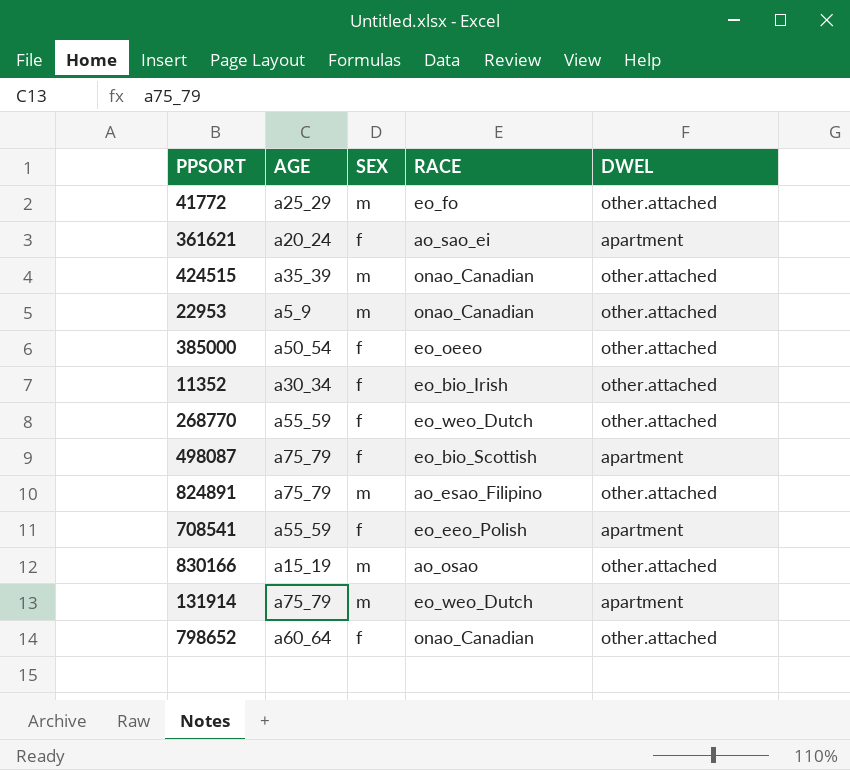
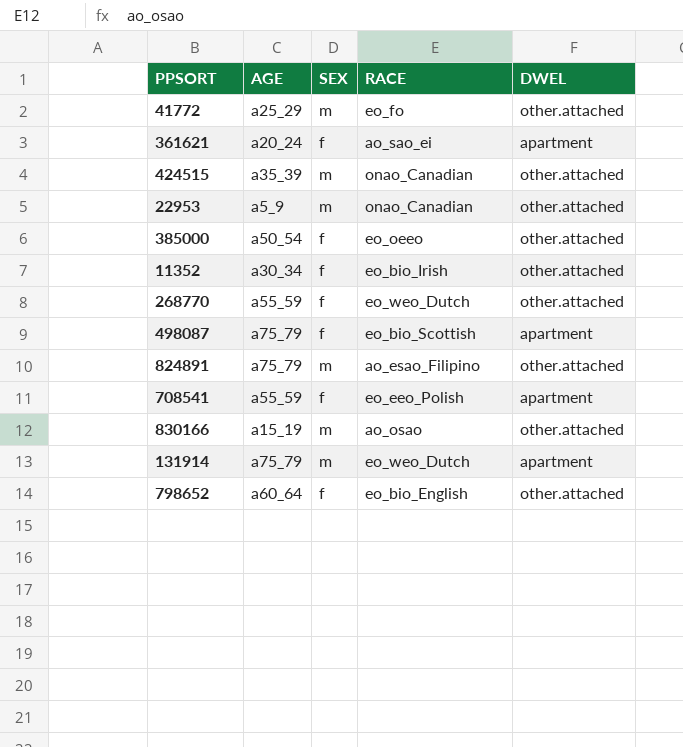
798652 | RACE: onao_Canadian -> eo_bio_English

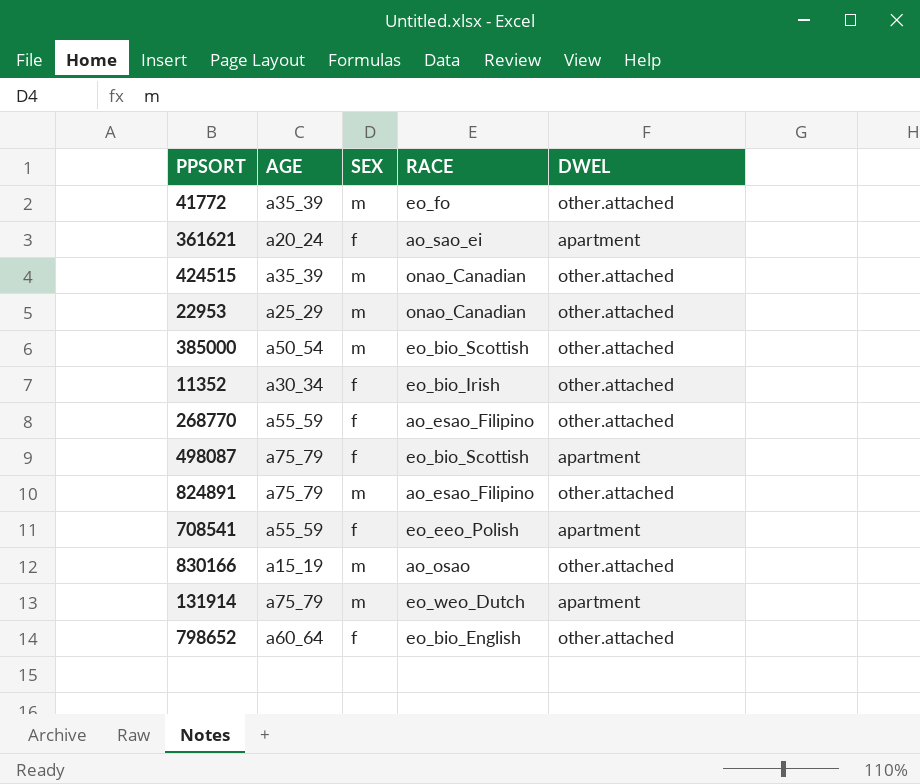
41772 | AGE: a25_29 -> a35_39
22953 | AGE: a5_9 -> a25_29
385000 | SEX: f -> m
385000 | RACE: eo_oeeo -> eo_bio_Scottish
268770 | RACE: eo_weo_Dutch -> ao_esao_Filipino

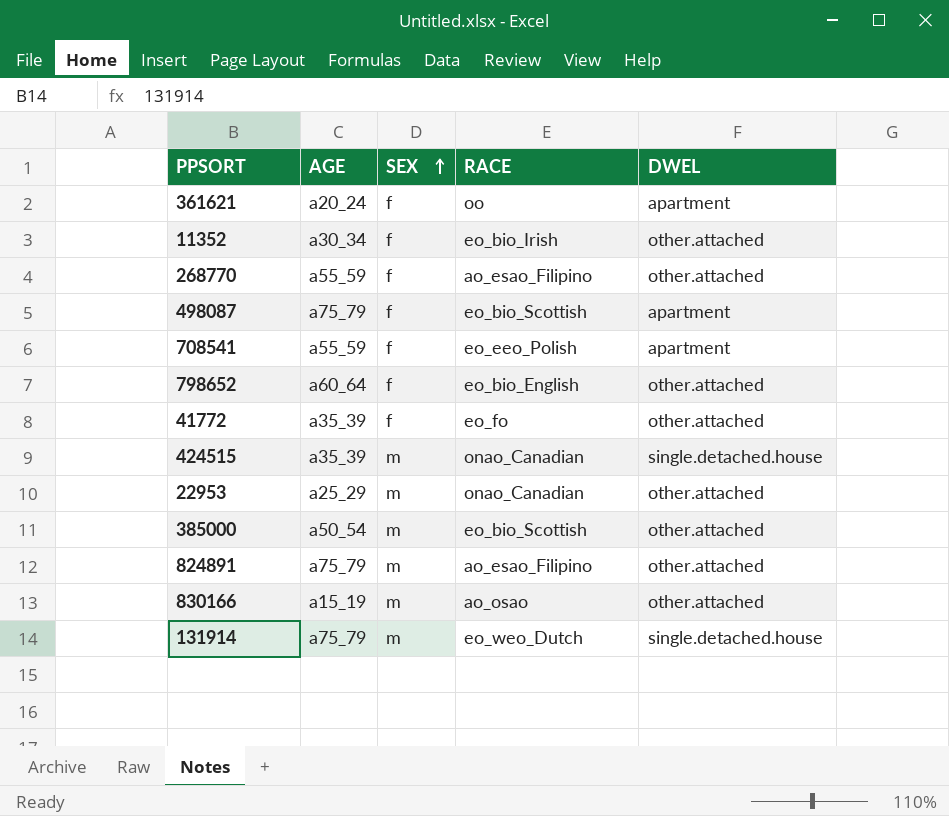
row order: none -> SEX ascending
361621 | RACE: ao_sao_ei -> oo
41772 | SEX: m -> f
424515 | DWEL: other.attached -> single.detached.house
131914 | DWEL: apartment -> single.detached.house

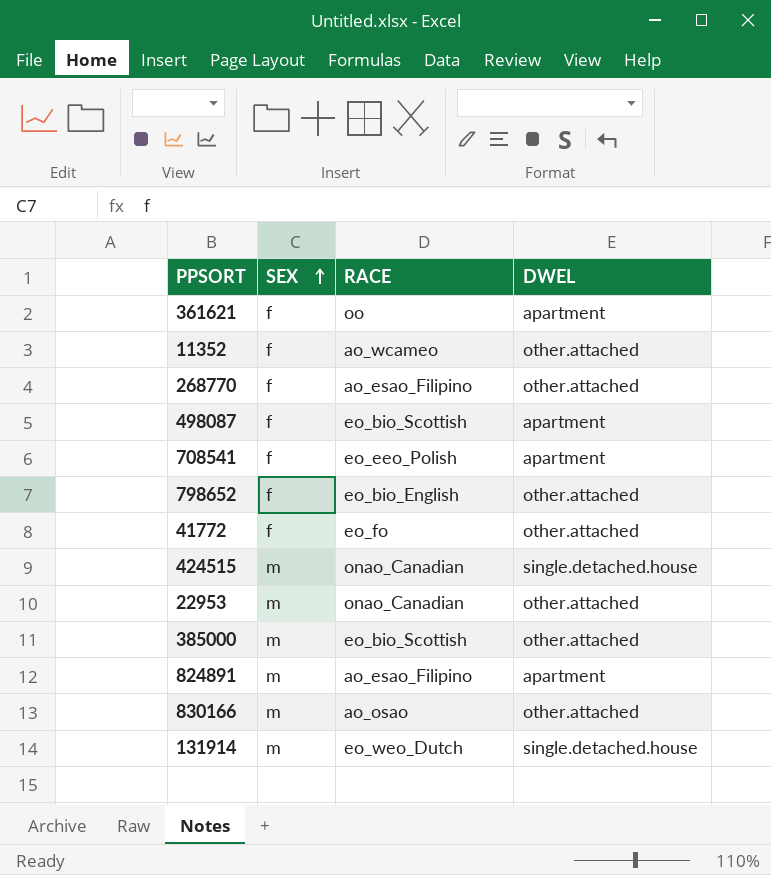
column AGE | position: 2 -> none
11352 | RACE: eo_bio_Irish -> ao_wcameo
824891 | DWEL: other.attached -> apartment

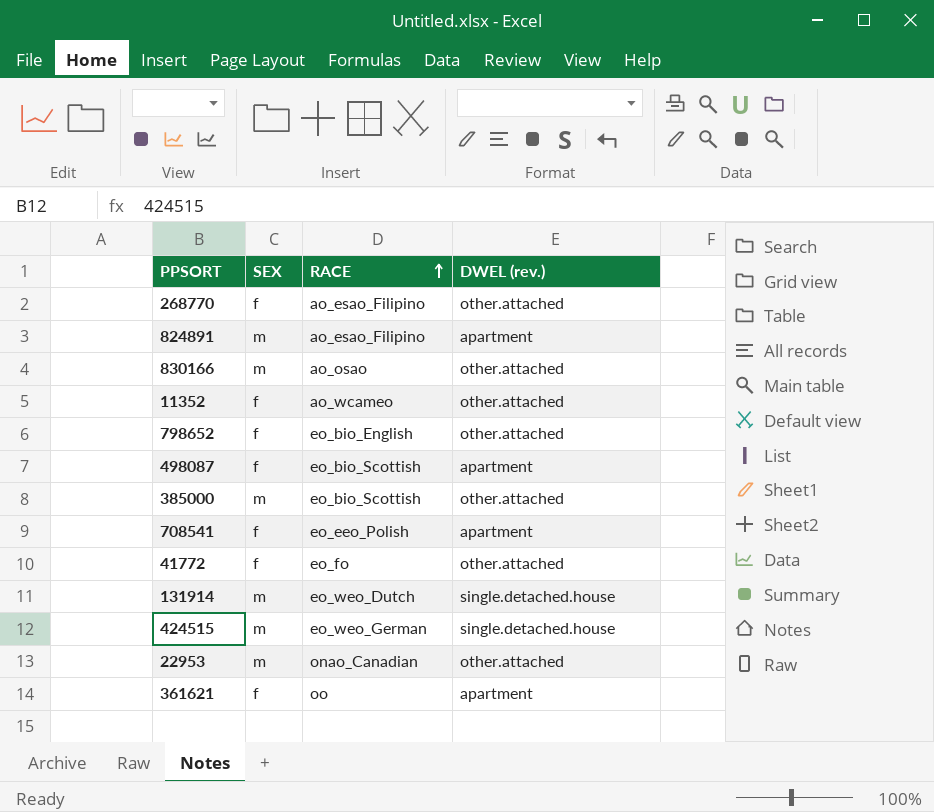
row order: SEX ascending -> RACE ascending
column name: DWEL -> DWEL (rev.)
424515 | RACE: onao_Canadian -> eo_weo_German

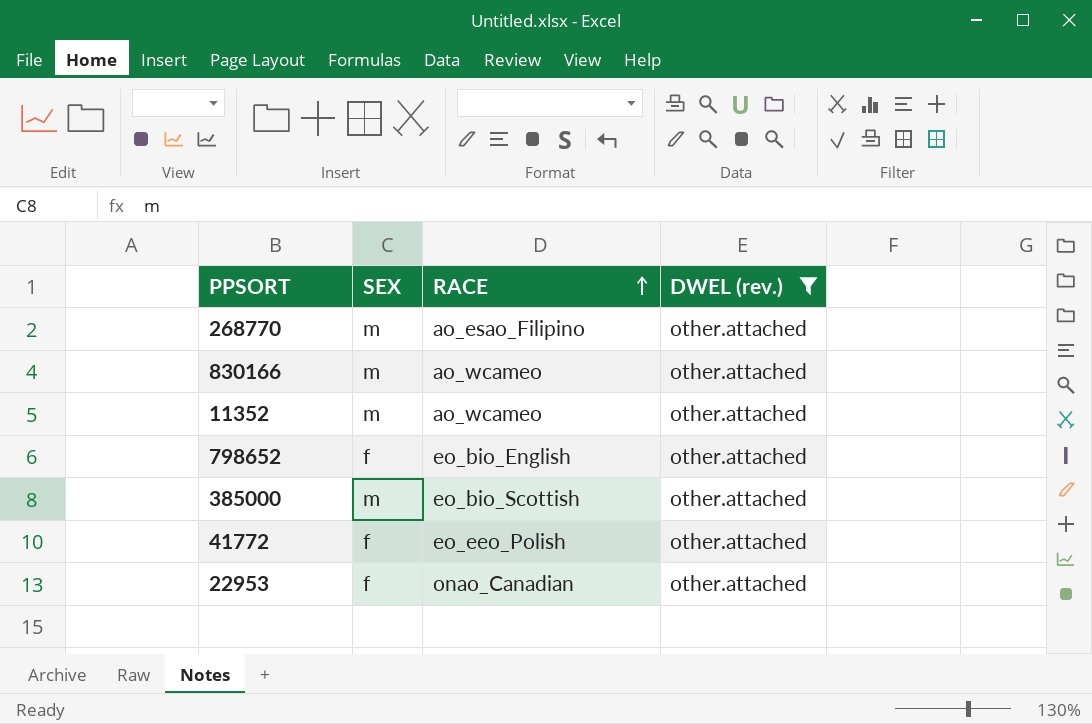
filter: none -> DWEL (rev.) = other.attached
268770 | SEX: f -> m
830166 | RACE: ao_osao -> ao_wcameo
11352 | SEX: f -> m
41772 | RACE: eo_fo -> eo_eeo_Polish
22953 | SEX: m -> f

